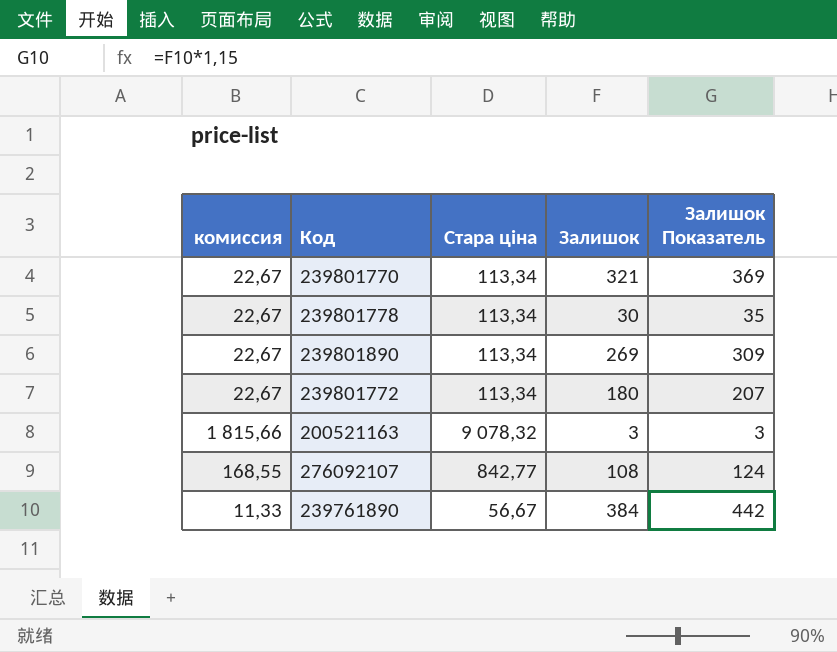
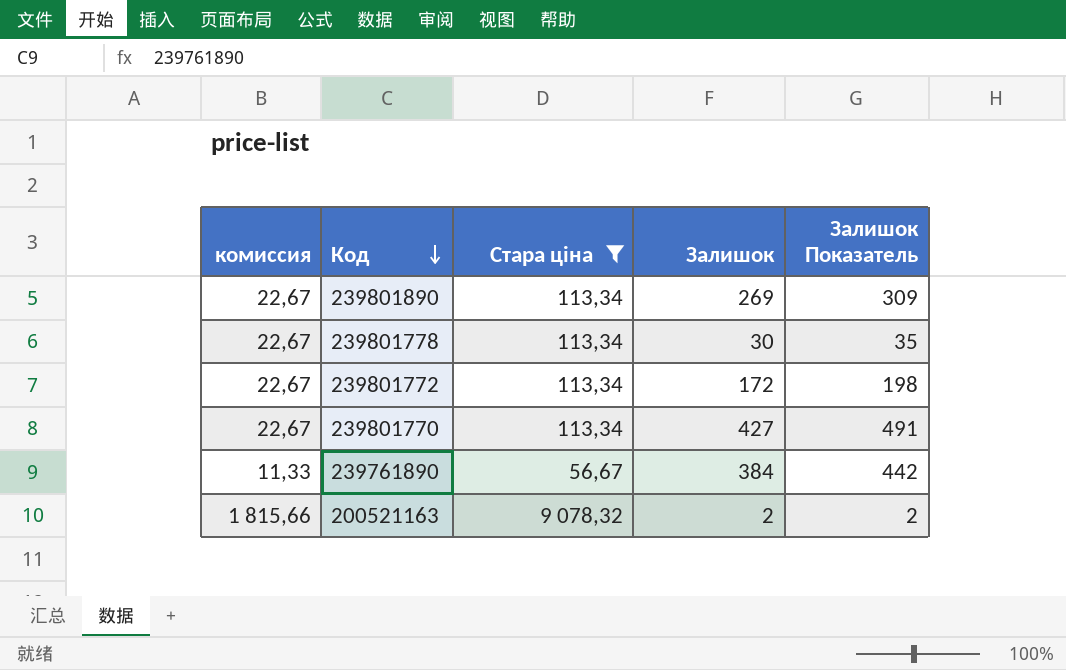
filter: none -> Стара ціна != 842,77
row order: none -> Код descending
239801772 | Залишок: 180 -> 172
239801772 | Залишок Показатель: 207 -> 198
239801770 | Залишок: 321 -> 427
239801770 | Залишок Показатель: 369 -> 491
200521163 | Залишок: 3 -> 2
200521163 | Залишок Показатель: 3 -> 2

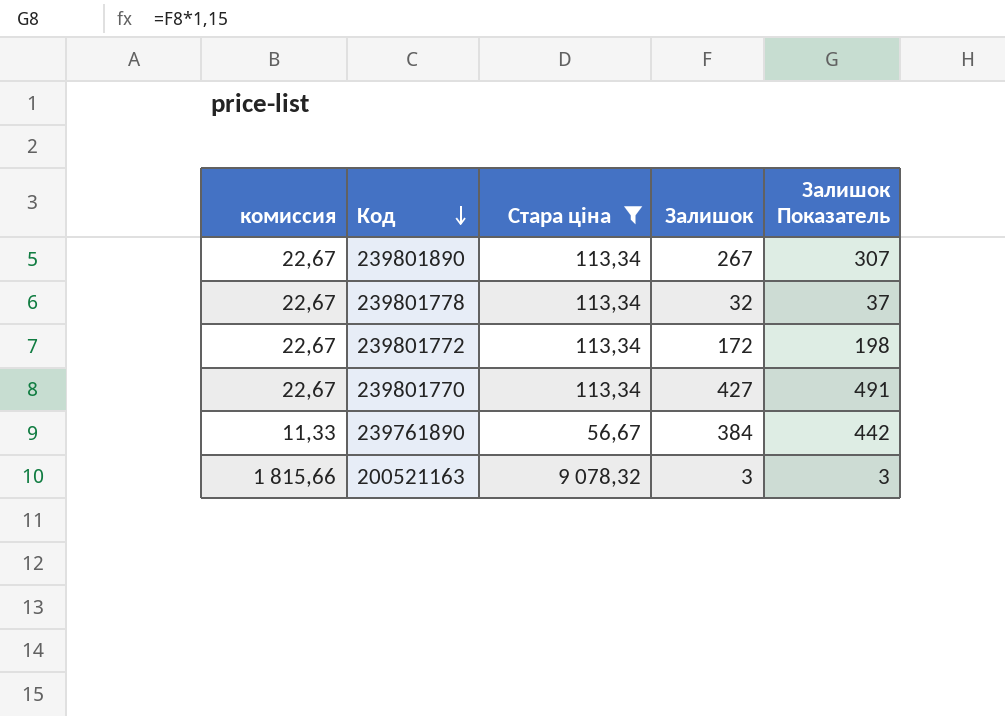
239801890 | Залишок: 269 -> 267
239801890 | Залишок Показатель: 309 -> 307
239801778 | Залишок: 30 -> 32
239801778 | Залишок Показатель: 35 -> 37
200521163 | Залишок: 2 -> 3
200521163 | Залишок Показатель: 2 -> 3

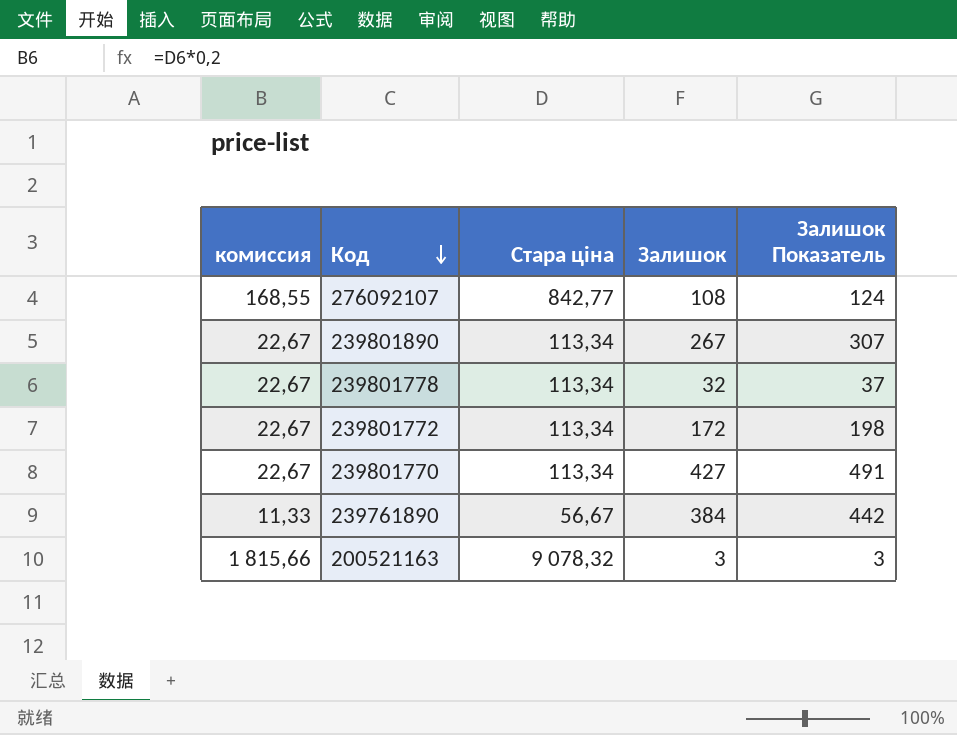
filter: Стара ціна != 842,77 -> none

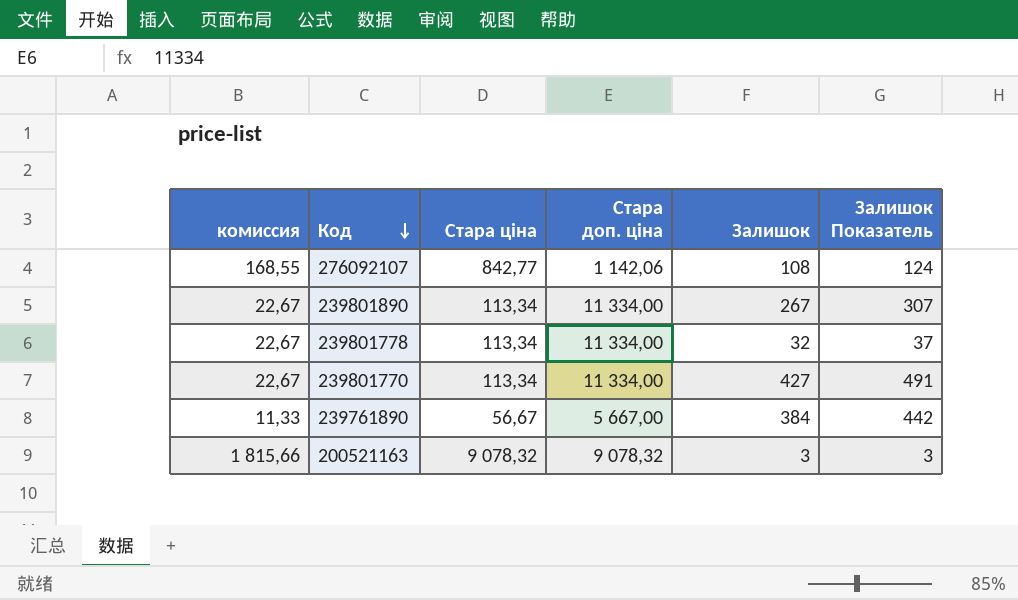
column Стара доп. ціна | position: none -> 4
row 239801772: 22,67 | 113,34 | 172 | 198 -> none

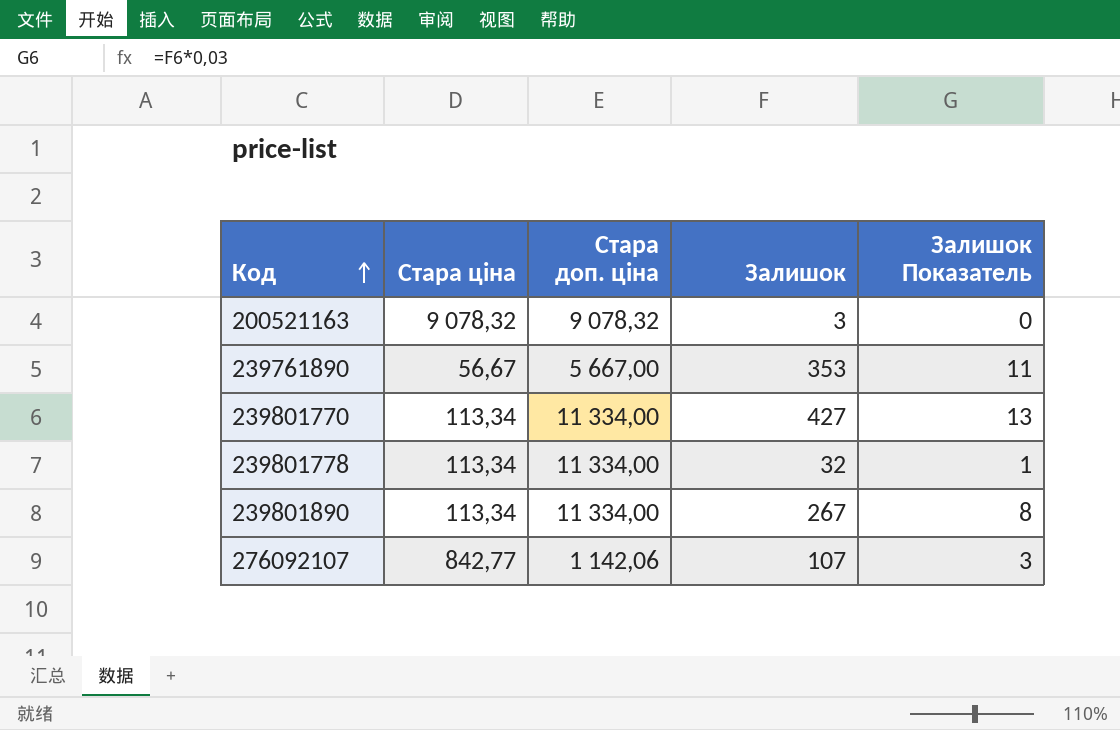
row order: Код descending -> Код ascending
column комиссия | formula: [Стара ціна] * 0,2 -> none
column Залишок Показатель | formula: [Залишок] * 1,15 -> [Залишок] * 0,03
239761890 | Залишок: 384 -> 353
276092107 | Залишок: 108 -> 107

